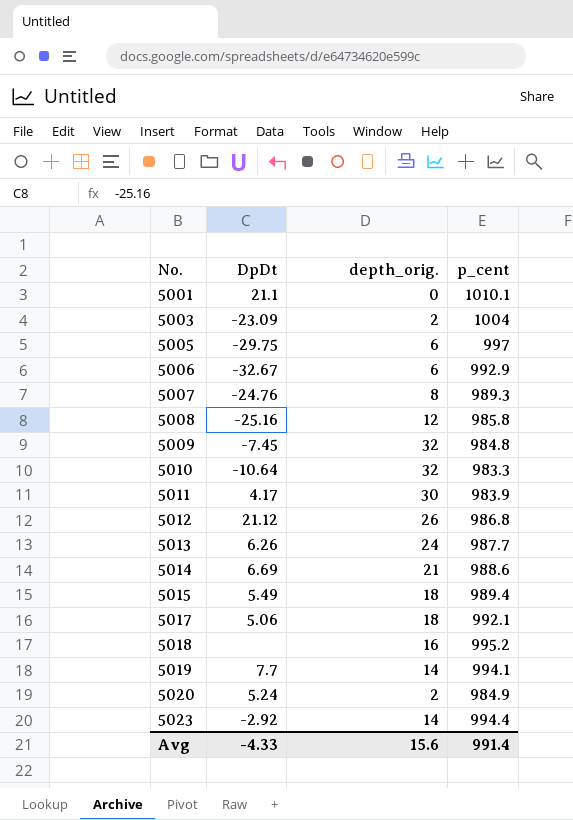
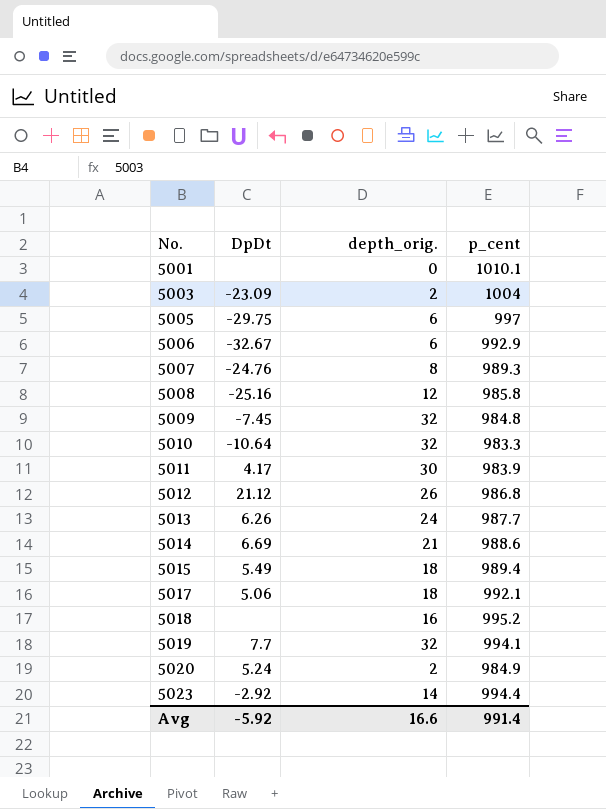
5001 | DpDt: 21.1 -> none
5019 | depth_orig.: 14 -> 32
Avg | DpDt: -4.33 -> -5.92
Avg | depth_orig.: 15.6 -> 16.6

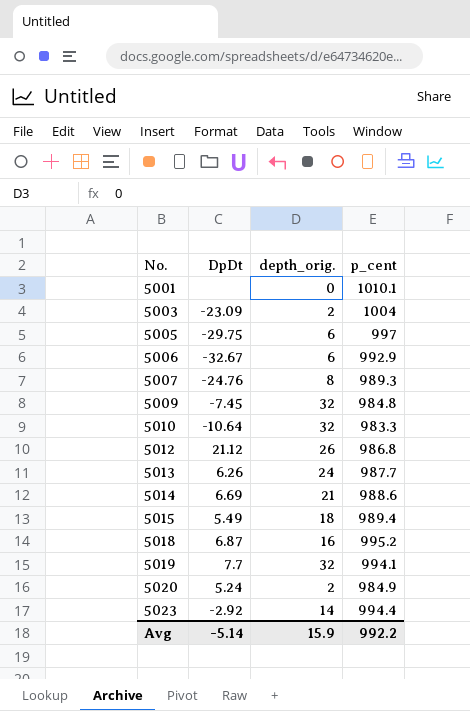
row 5008: -25.16 | 12 | 985.8 -> none
row 5011: 4.17 | 30 | 983.9 -> none
row 5017: 5.06 | 18 | 992.1 -> none
5018 | DpDt: none -> 6.87
Avg | DpDt: -5.92 -> -5.14
Avg | depth_orig.: 16.6 -> 15.9
Avg | p_cent: 991.4 -> 992.2

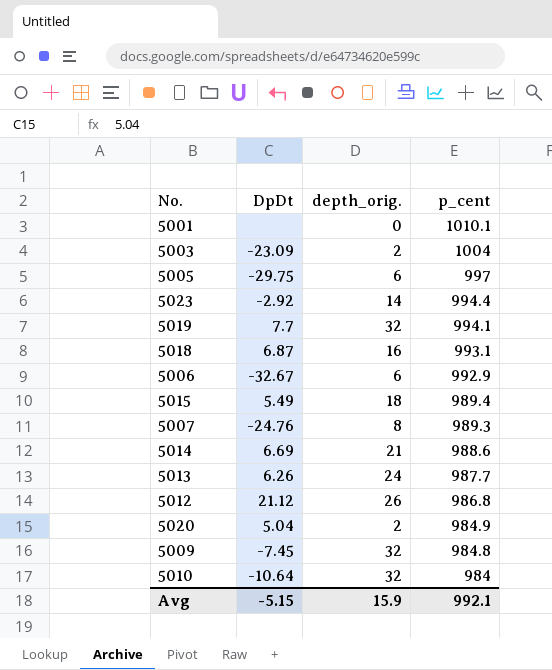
row order: No. ascending -> p_cent descending
5018 | p_cent: 995.2 -> 993.1
5020 | DpDt: 5.24 -> 5.04
5010 | p_cent: 983.3 -> 984
Avg | DpDt: -5.14 -> -5.15
Avg | p_cent: 992.2 -> 992.1

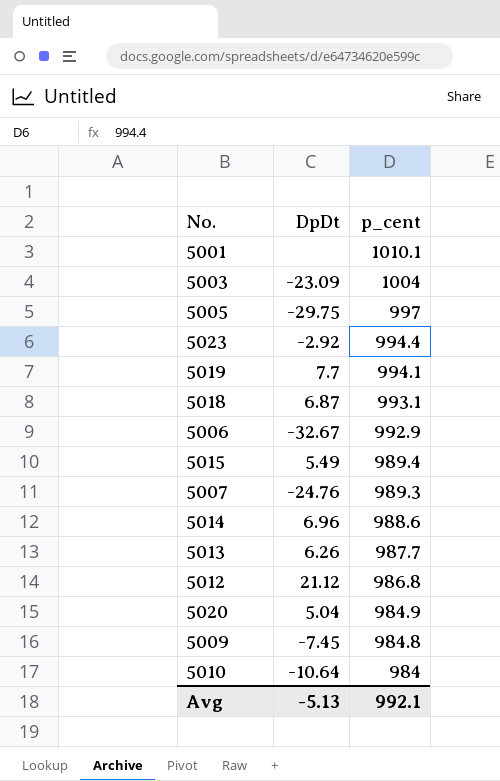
column depth_orig. | position: 3 -> none
5014 | DpDt: 6.69 -> 6.96
Avg | DpDt: -5.15 -> -5.13

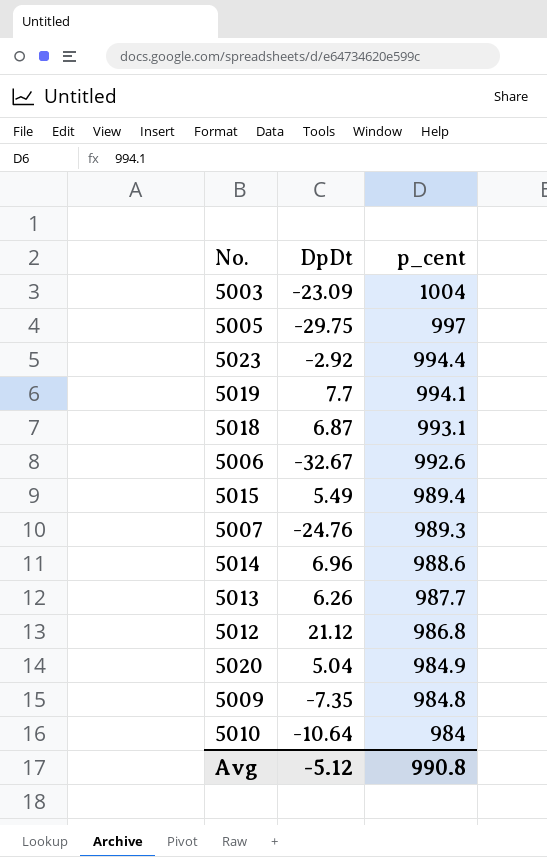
row 5001: none | 1010.1 -> none
5006 | p_cent: 992.9 -> 992.6
5009 | DpDt: -7.45 -> -7.35
Avg | DpDt: -5.13 -> -5.12
Avg | p_cent: 992.1 -> 990.8

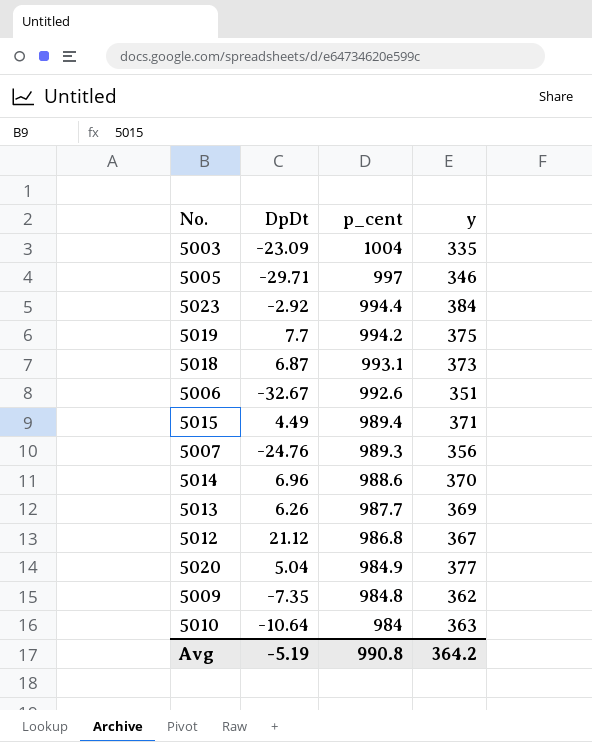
column y | position: none -> 4
5005 | DpDt: -29.75 -> -29.71
5019 | p_cent: 994.1 -> 994.2
5015 | DpDt: 5.49 -> 4.49
Avg | DpDt: -5.12 -> -5.19

